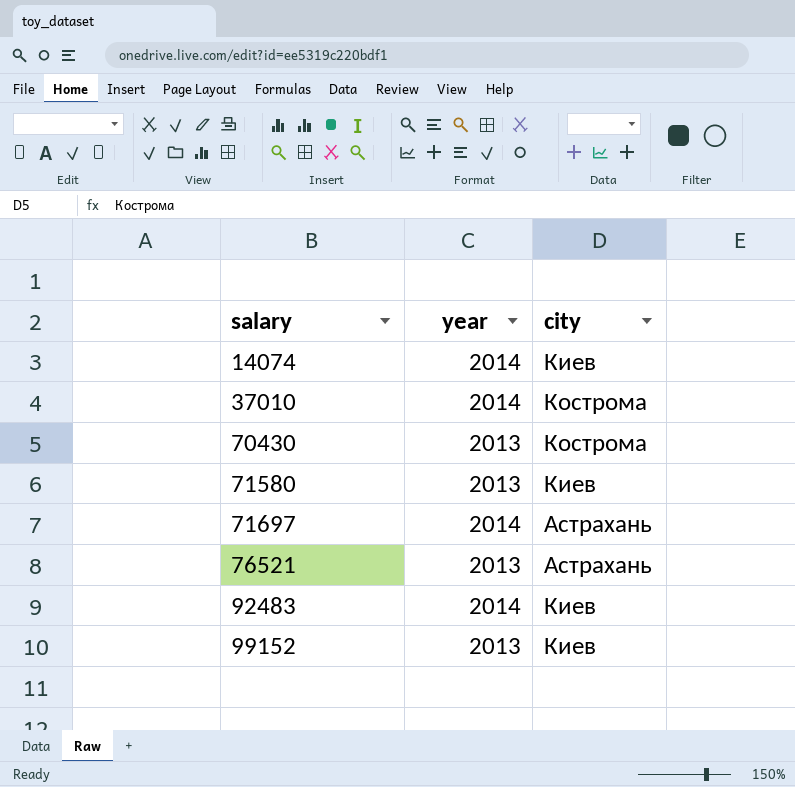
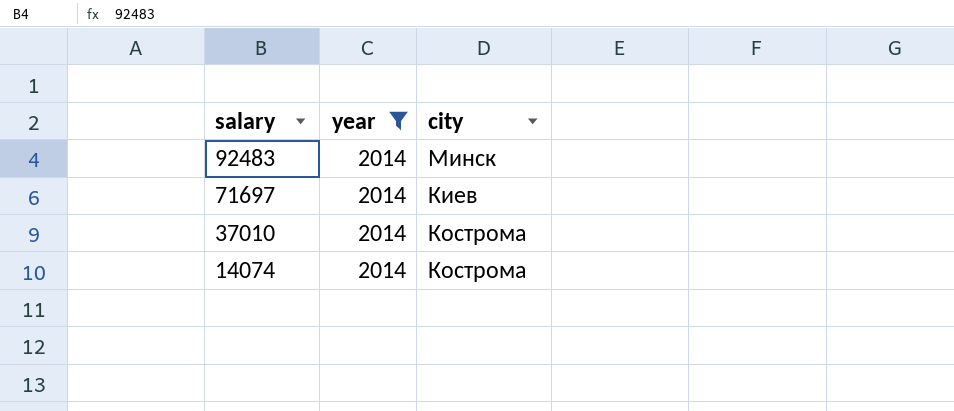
filter: none -> year = 2014
row order: salary ascending -> salary descending
92483 | city: Киев -> Минск
71697 | city: Астрахань -> Киев
14074 | city: Киев -> Кострома

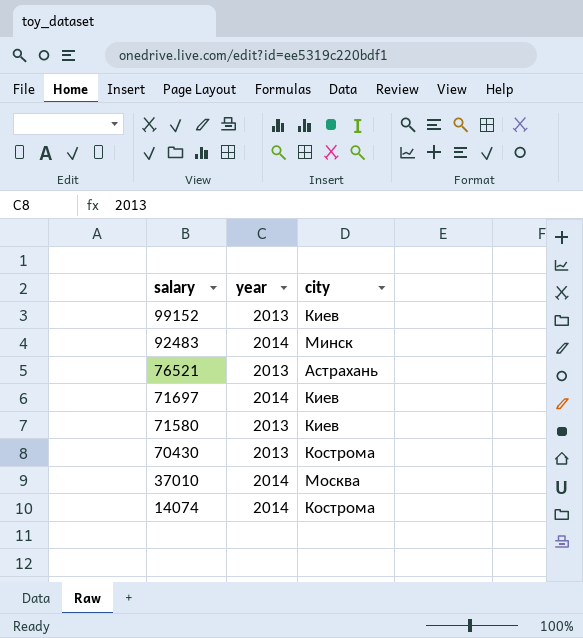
filter: year = 2014 -> none
37010 | city: Кострома -> Москва

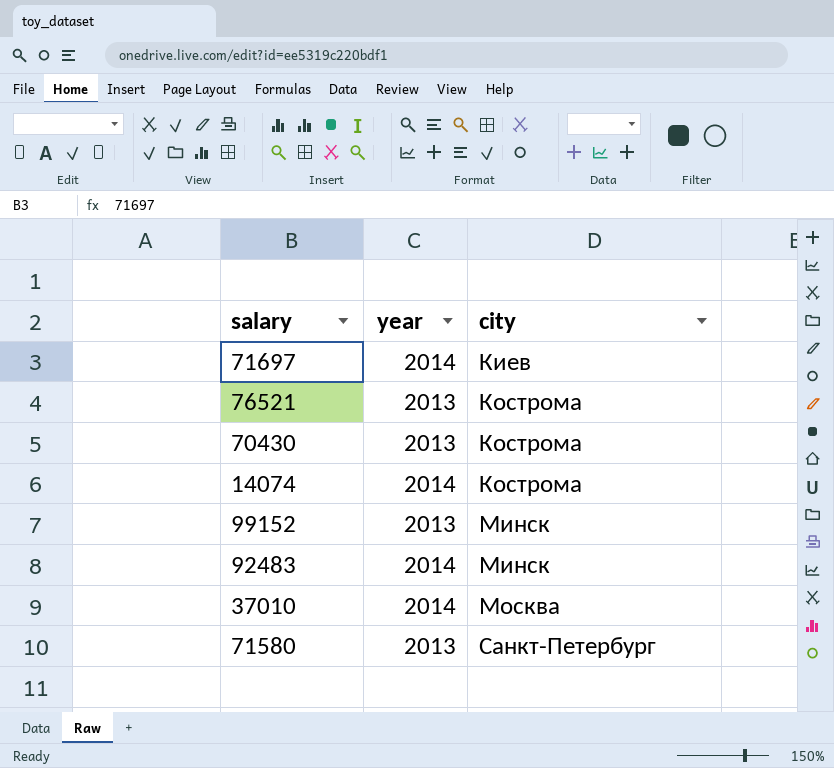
row order: salary descending -> city ascending
76521 | city: Астрахань -> Кострома
99152 | city: Киев -> Минск
71580 | city: Киев -> Санкт-Петербург

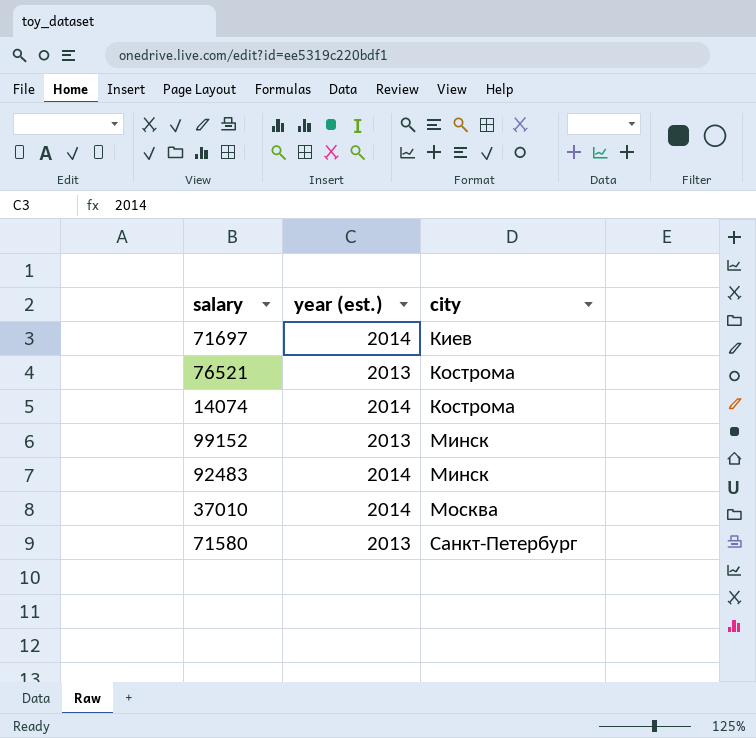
column name: year -> year (est.)
row 70430: 2013 | Кострома -> none

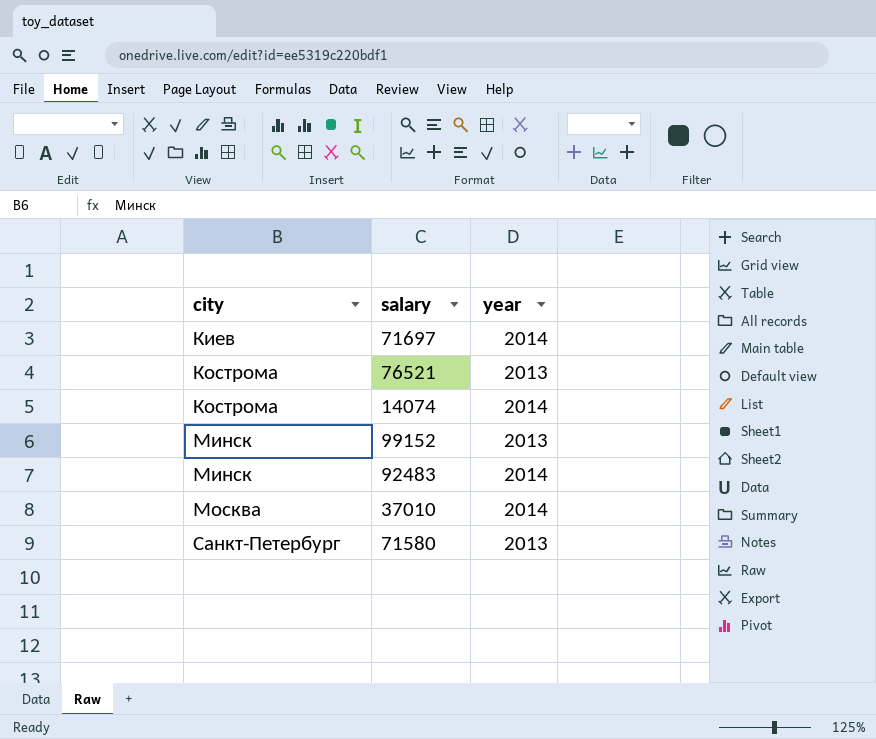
column city | position: 3 -> 1
column name: year (est.) -> year

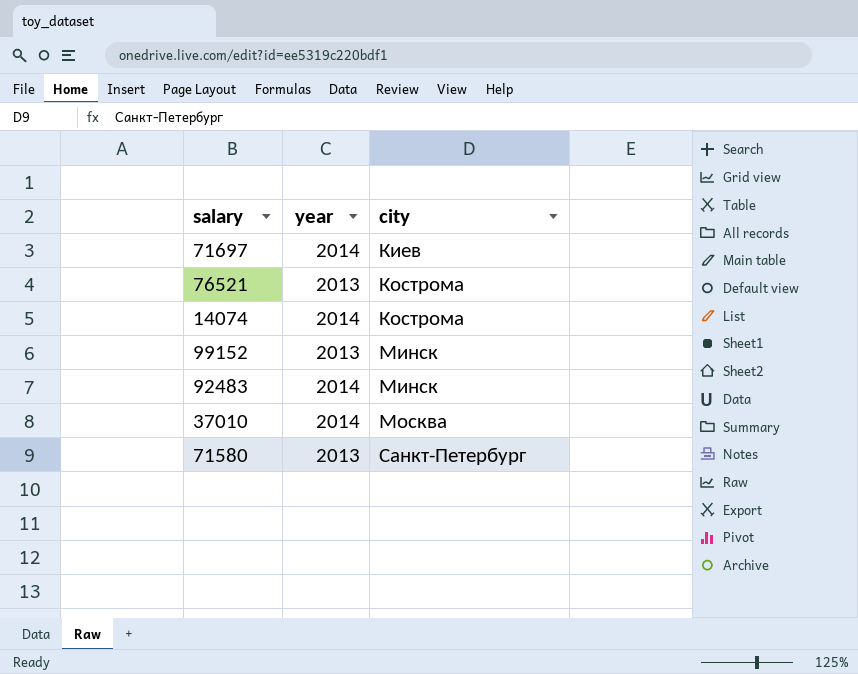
column city | position: 1 -> 3

